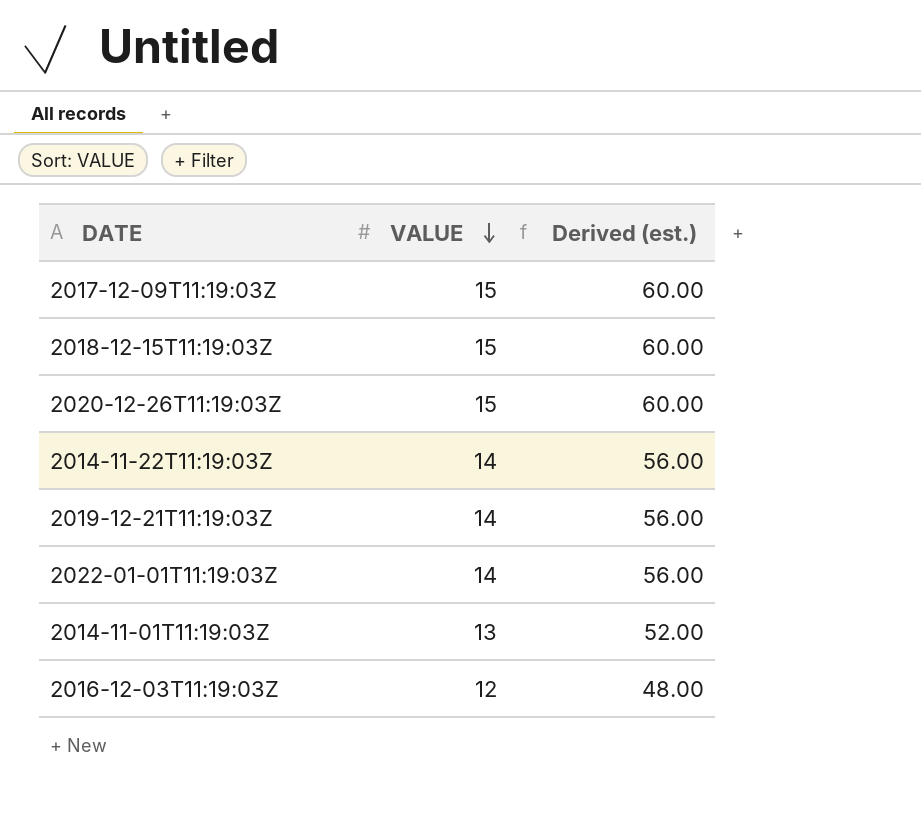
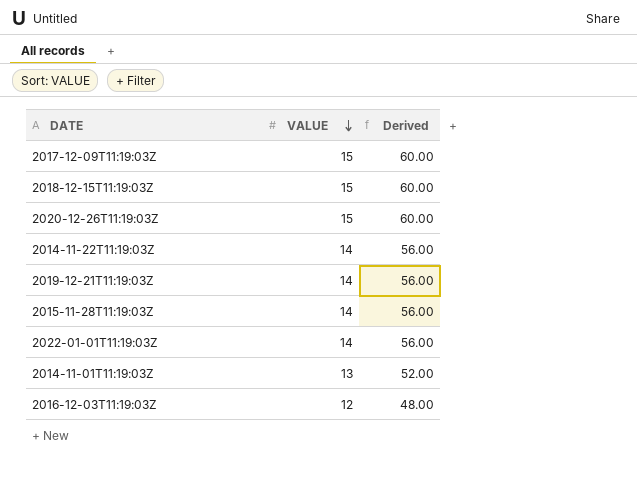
column name: Derived (est.) -> Derived
row 2015-11-28T11:19:03Z: none -> 14 | 56.00

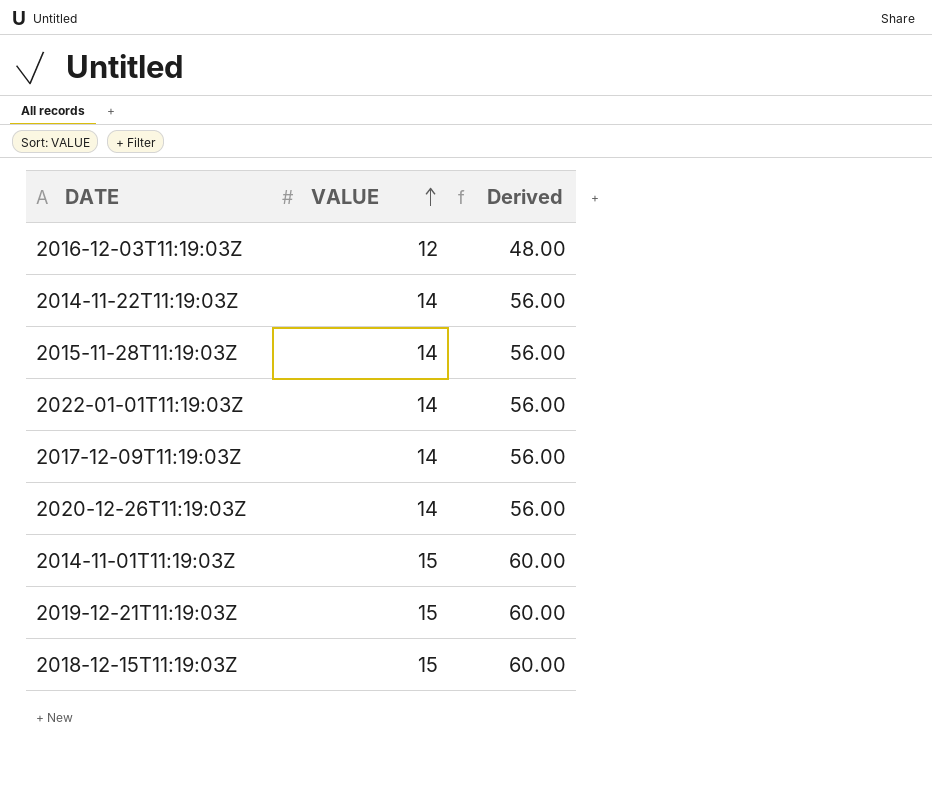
row order: VALUE descending -> VALUE ascending
2017-12-09T11:19:03Z | VALUE: 15 -> 14
2017-12-09T11:19:03Z | Derived: 60.00 -> 56.00
2020-12-26T11:19:03Z | VALUE: 15 -> 14
2020-12-26T11:19:03Z | Derived: 60.00 -> 56.00
2014-11-01T11:19:03Z | VALUE: 13 -> 15
2014-11-01T11:19:03Z | Derived: 52.00 -> 60.00
2019-12-21T11:19:03Z | VALUE: 14 -> 15
2019-12-21T11:19:03Z | Derived: 56.00 -> 60.00

